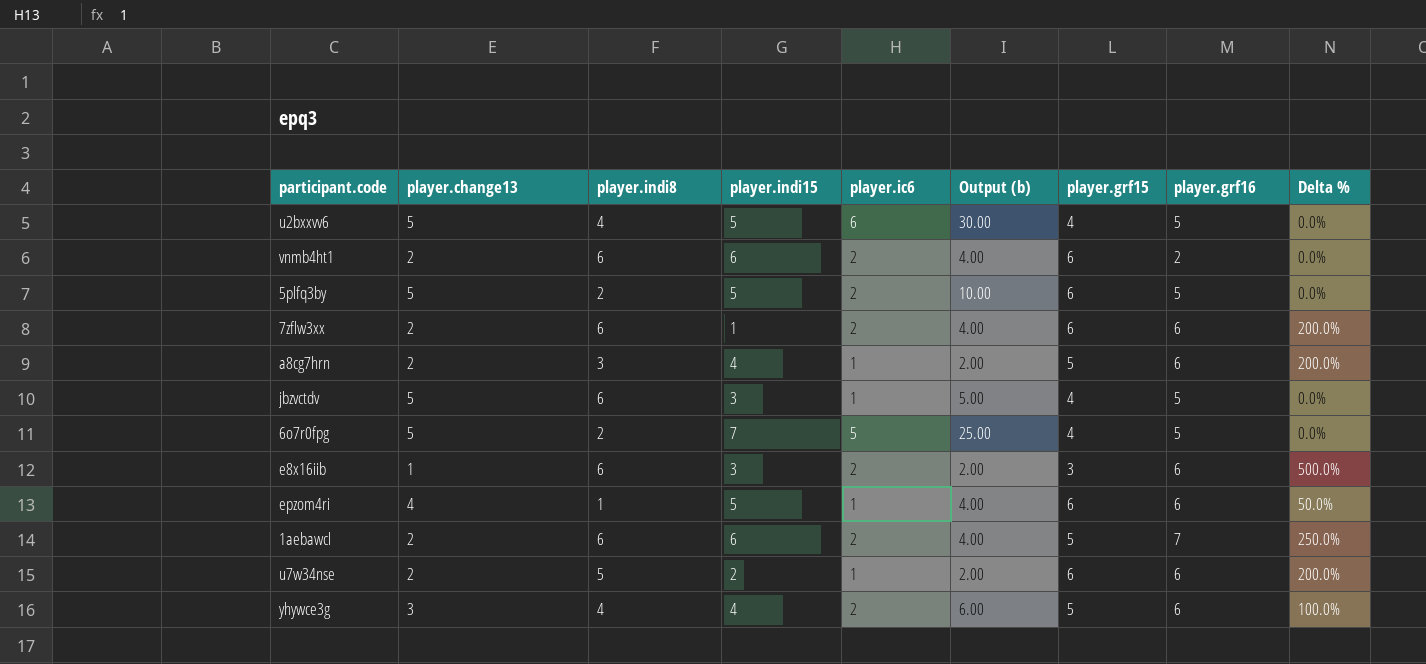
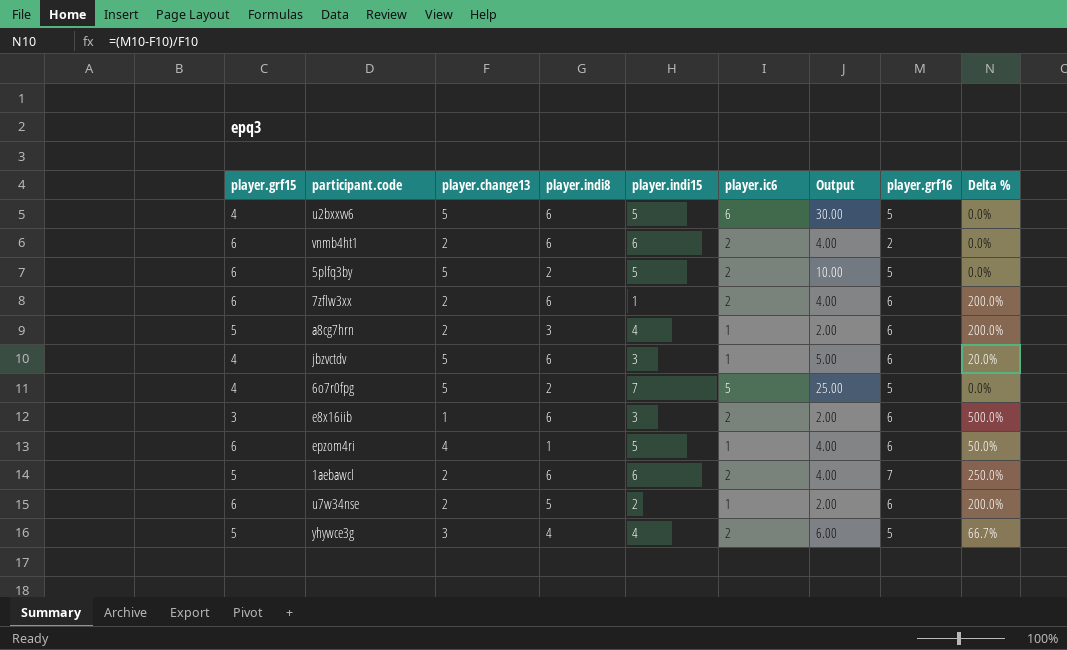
column player.grf15 | position: 7 -> 1
column name: Output (b) -> Output
u2bxxvv6 | player.indi8: 4 -> 6
jbzvctdv | player.grf16: 5 -> 6
jbzvctdv | Delta %: 0.0% -> 20.0%
yhywce3g | player.grf16: 6 -> 5
yhywce3g | Delta %: 100.0% -> 66.7%

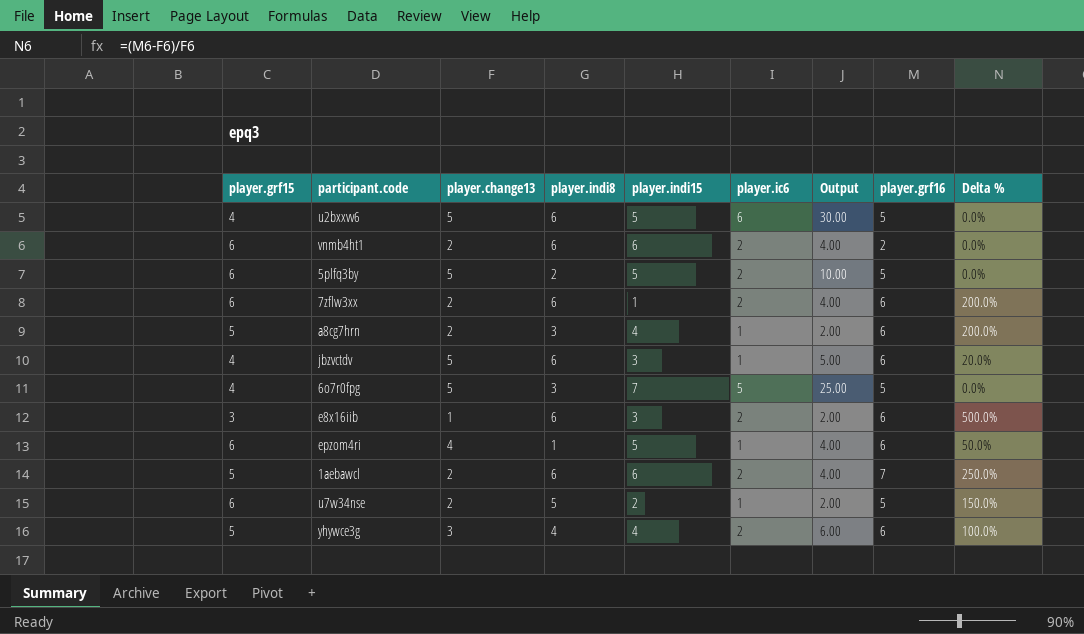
6o7r0fpg | player.indi8: 2 -> 3
u7w34nse | player.grf16: 6 -> 5
u7w34nse | Delta %: 200.0% -> 150.0%
yhywce3g | player.grf16: 5 -> 6
yhywce3g | Delta %: 66.7% -> 100.0%

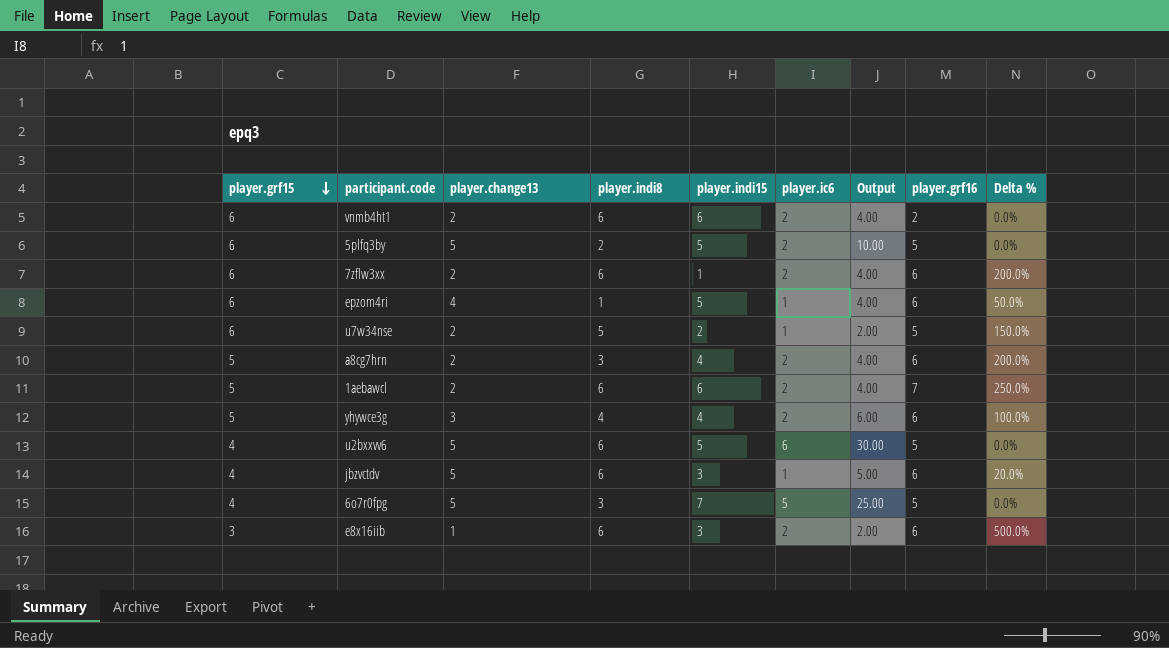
row order: none -> player.grf15 descending
a8cg7hrn | player.ic6: 1 -> 2
a8cg7hrn | Output: 2.00 -> 4.00

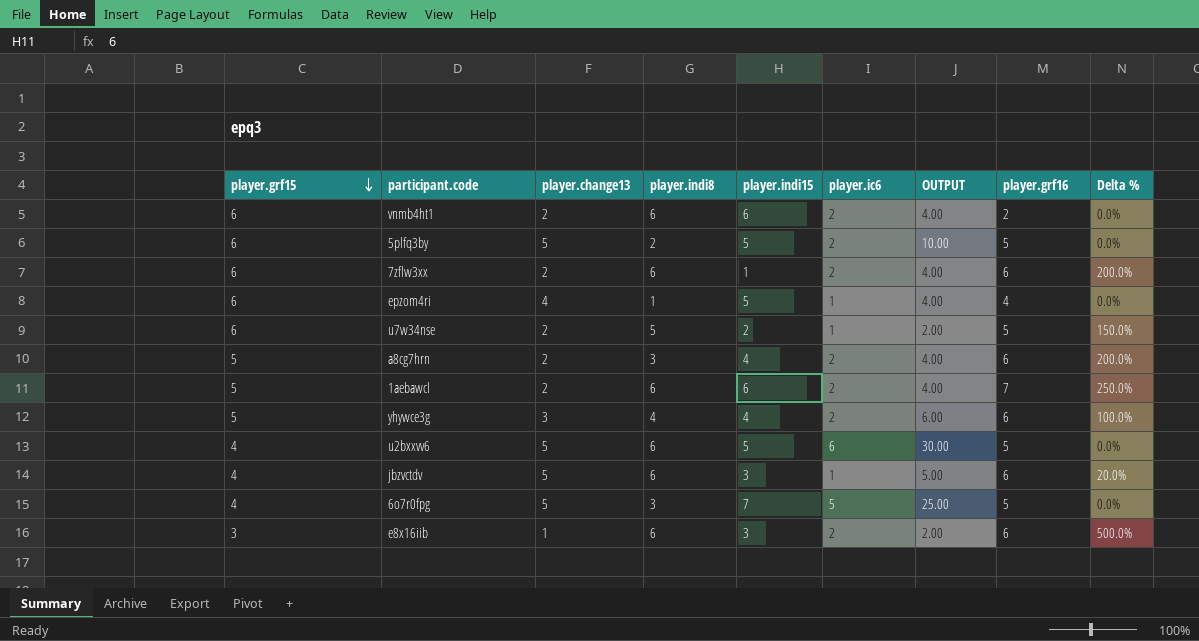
column name: Output -> OUTPUT
epzom4ri | player.grf16: 6 -> 4
epzom4ri | Delta %: 50.0% -> 0.0%

